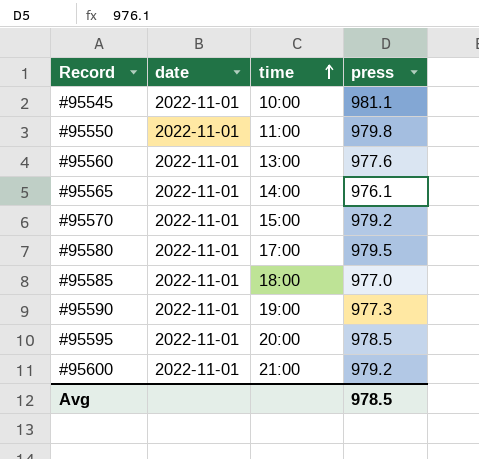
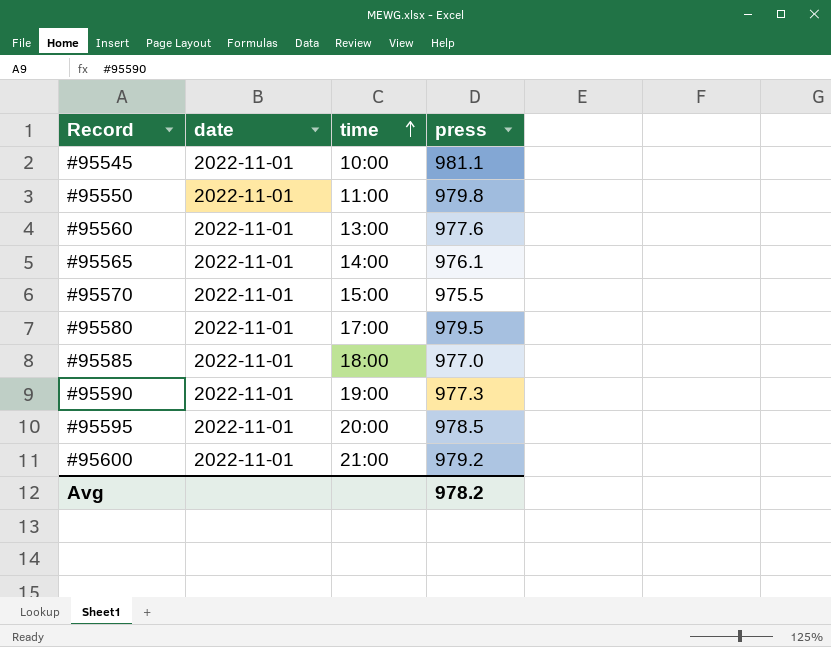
#95570 | press: 979.2 -> 975.5
Avg | press: 978.5 -> 978.2

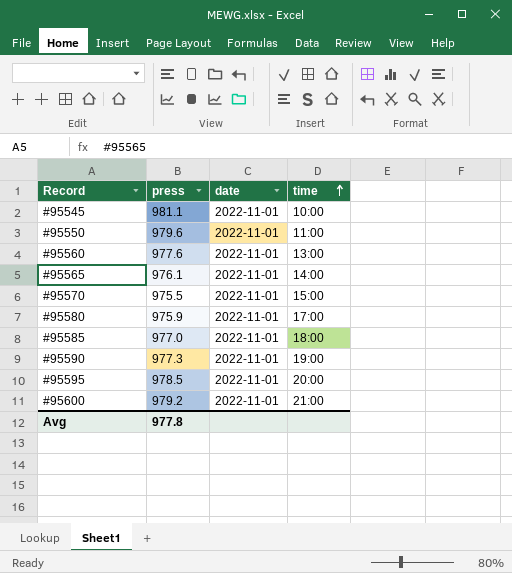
column press | position: 4 -> 2
#95550 | press: 979.8 -> 979.6
#95580 | press: 979.5 -> 975.9
Avg | press: 978.2 -> 977.8

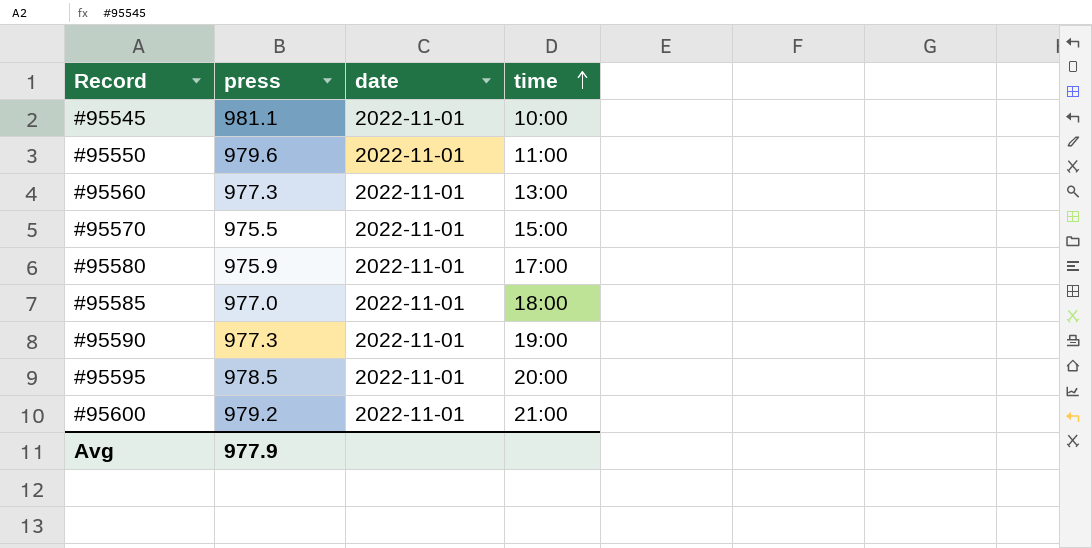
row #95565: 976.1 | 2022-11-01 | 14:00 -> none
#95560 | press: 977.6 -> 977.3
Avg | press: 977.8 -> 977.9

